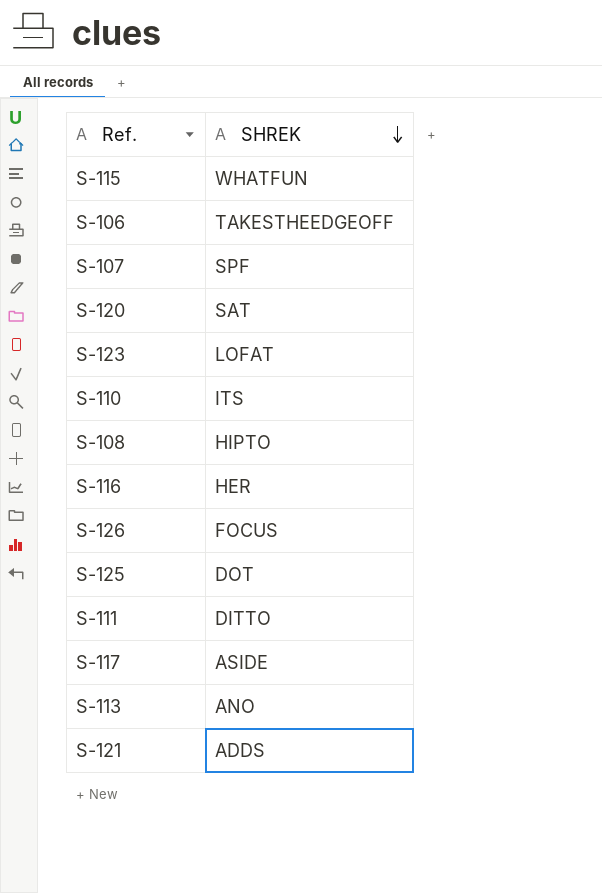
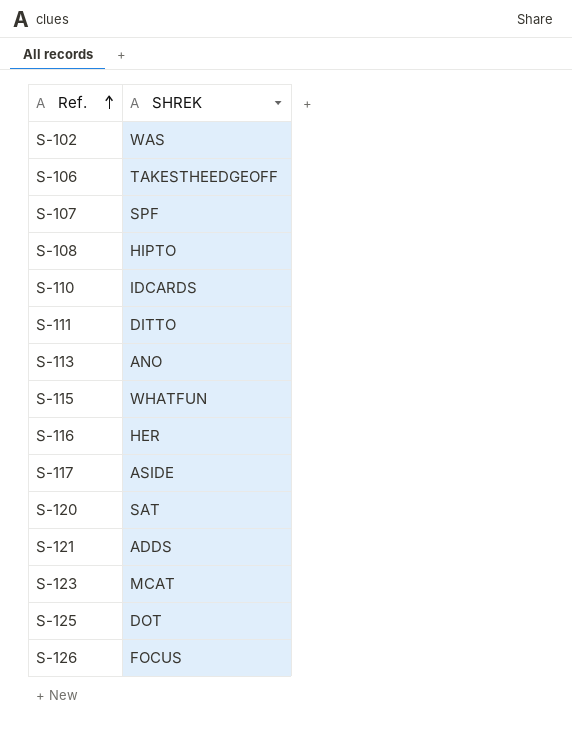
row order: SHREK descending -> Ref. ascending
row S-102: none -> WAS
S-110 | SHREK: ITS -> IDCARDS
S-123 | SHREK: LOFAT -> MCAT

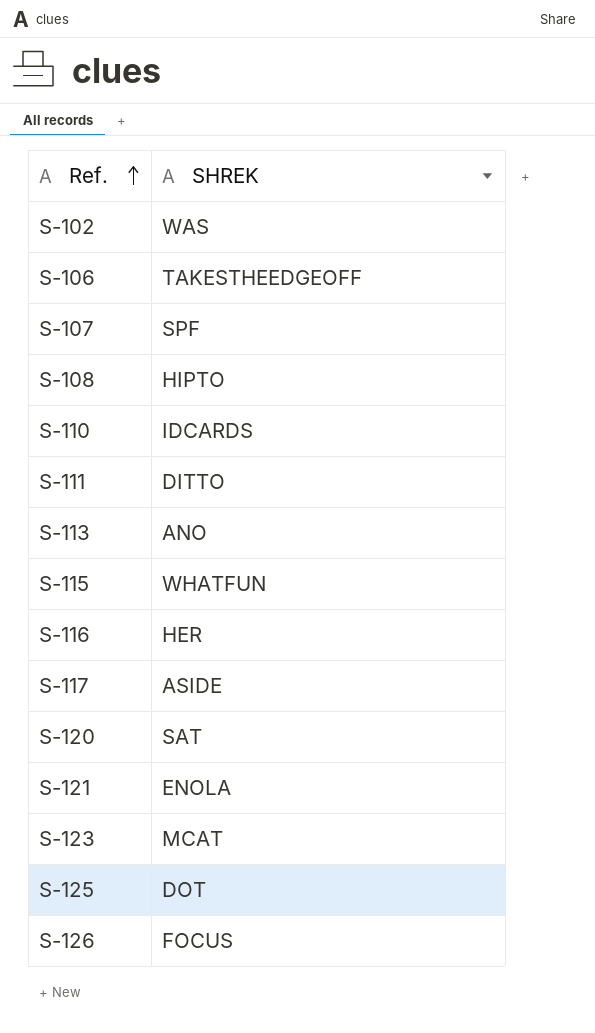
S-121 | SHREK: ADDS -> ENOLA

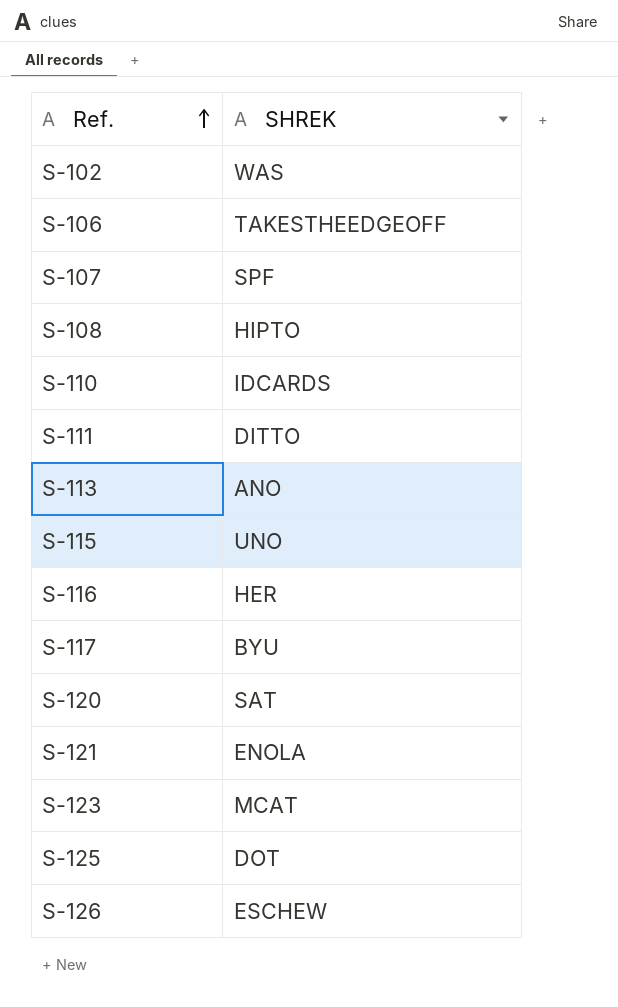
S-115 | SHREK: WHATFUN -> UNO
S-117 | SHREK: ASIDE -> BYU
S-126 | SHREK: FOCUS -> ESCHEW

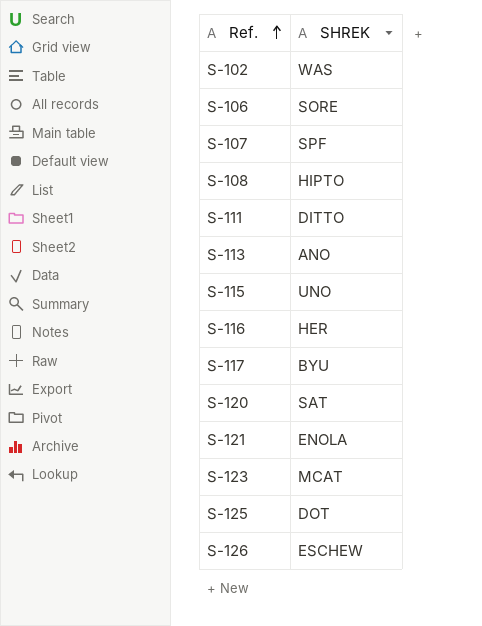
row S-110: IDCARDS -> none
S-106 | SHREK: TAKESTHEEDGEOFF -> SORE

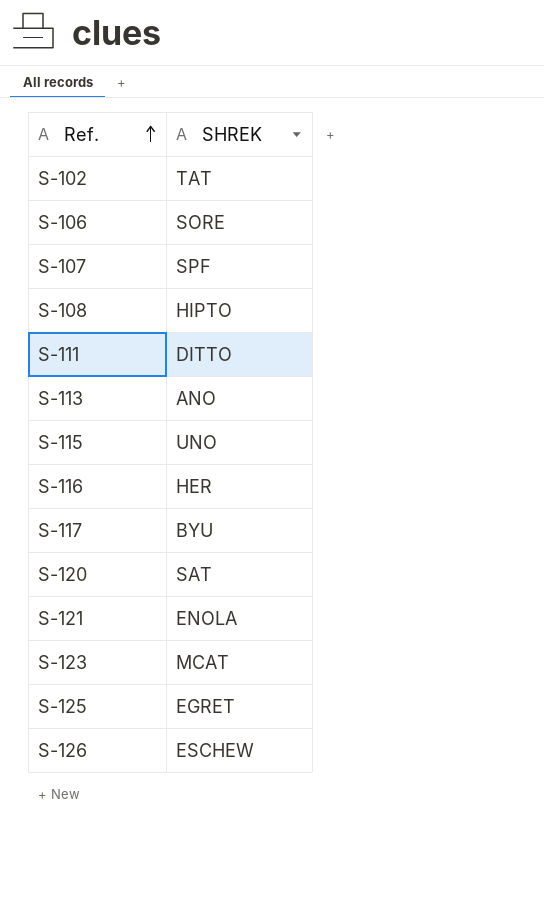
S-102 | SHREK: WAS -> TAT
S-125 | SHREK: DOT -> EGRET

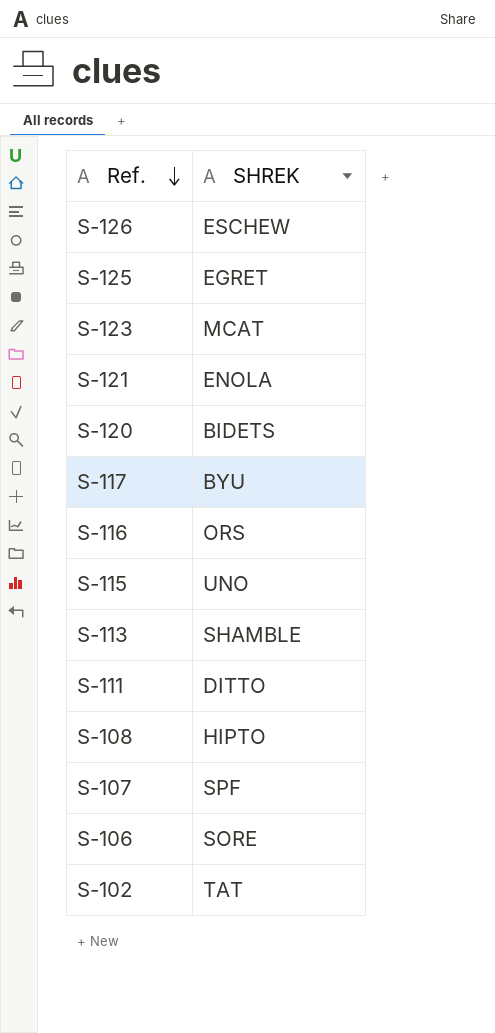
row order: Ref. ascending -> Ref. descending
S-120 | SHREK: SAT -> BIDETS
S-116 | SHREK: HER -> ORS
S-113 | SHREK: ANO -> SHAMBLE

